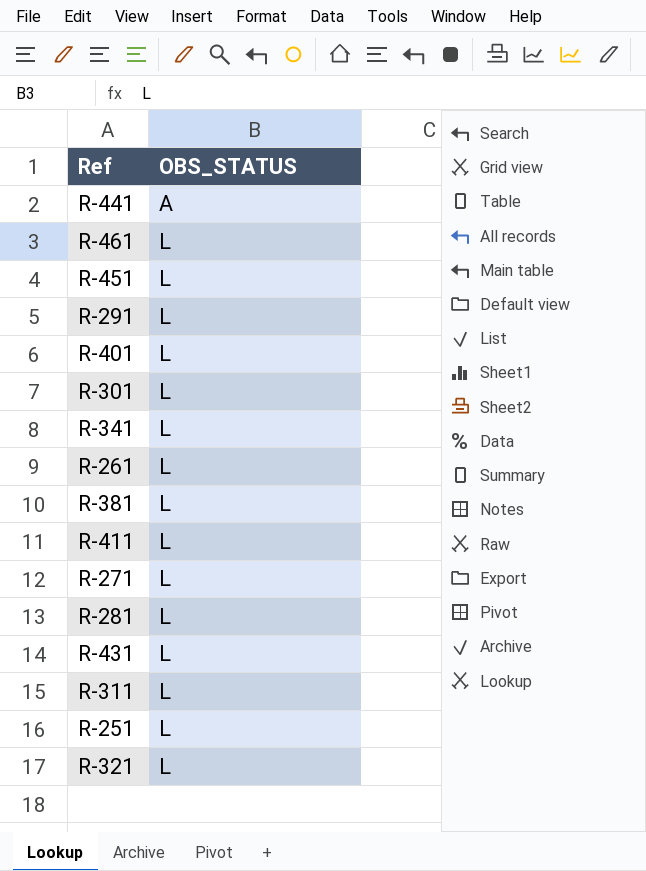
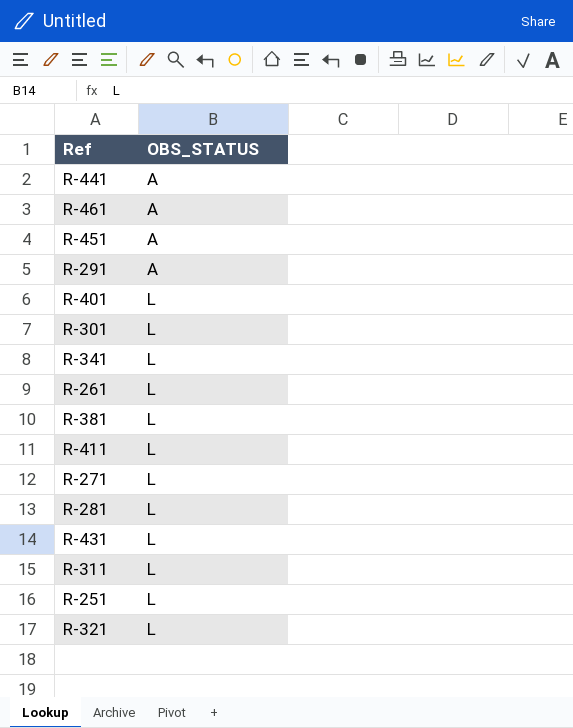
R-461 | OBS_STATUS: L -> A
R-451 | OBS_STATUS: L -> A
R-291 | OBS_STATUS: L -> A

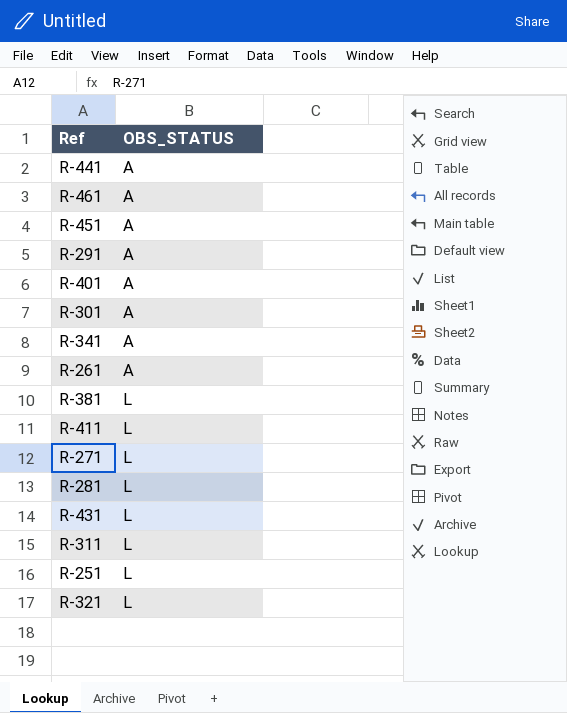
R-401 | OBS_STATUS: L -> A
R-301 | OBS_STATUS: L -> A
R-341 | OBS_STATUS: L -> A
R-261 | OBS_STATUS: L -> A

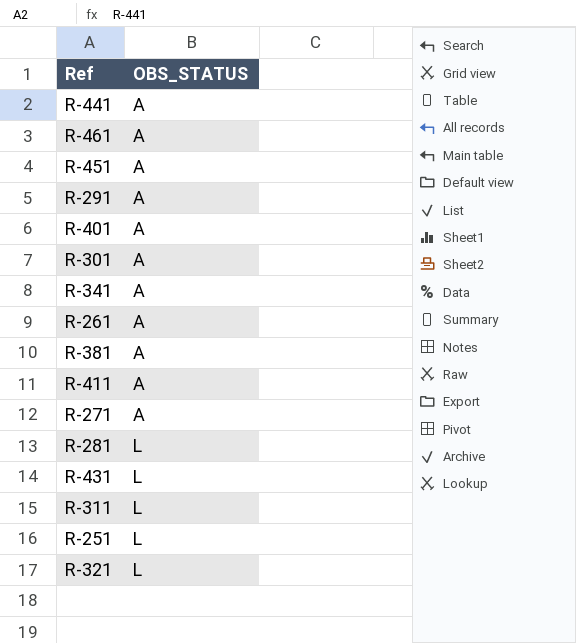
R-381 | OBS_STATUS: L -> A
R-411 | OBS_STATUS: L -> A
R-271 | OBS_STATUS: L -> A

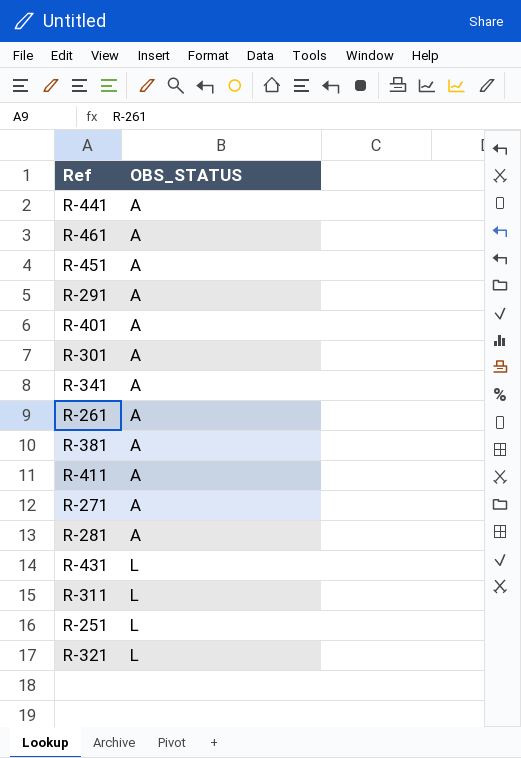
R-281 | OBS_STATUS: L -> A

